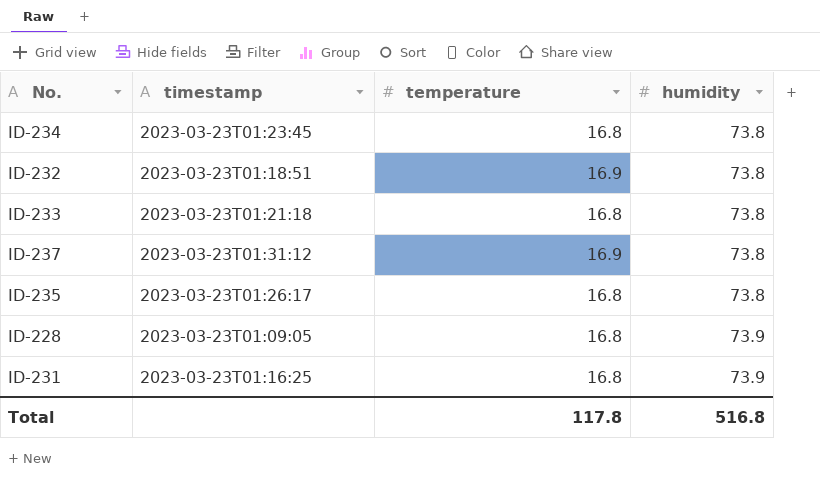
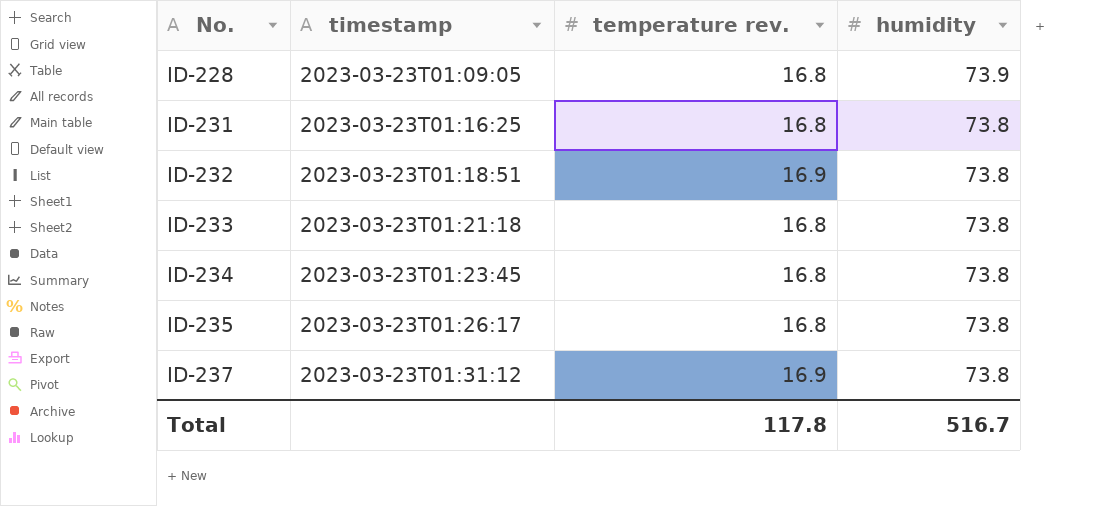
row order: humidity ascending -> No. ascending
column name: temperature -> temperature rev.
ID-231 | humidity: 73.9 -> 73.8
Total | humidity: 516.8 -> 516.7

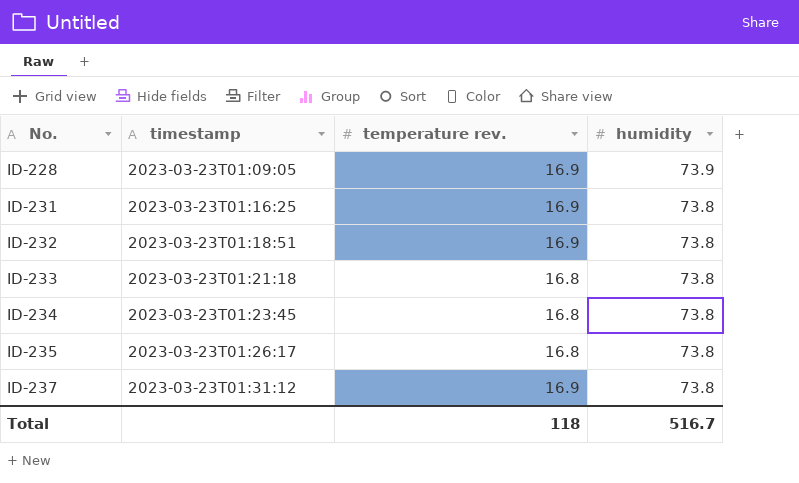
ID-228 | temperature rev.: 16.8 -> 16.9
ID-231 | temperature rev.: 16.8 -> 16.9
Total | temperature rev.: 117.8 -> 118

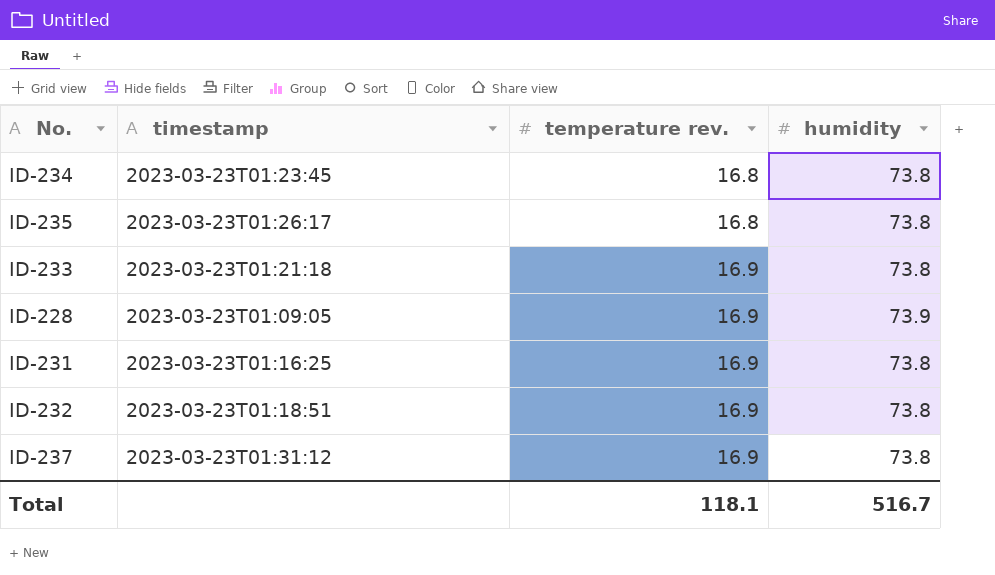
row order: No. ascending -> temperature rev. ascending
ID-233 | temperature rev.: 16.8 -> 16.9
Total | temperature rev.: 118 -> 118.1

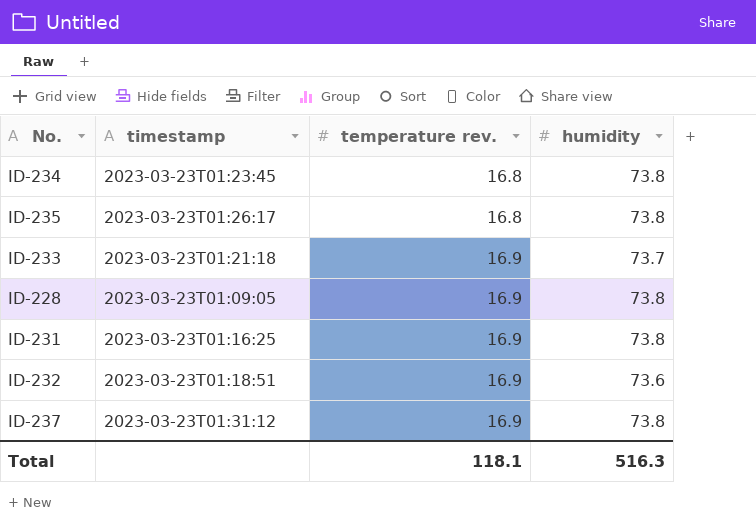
ID-233 | humidity: 73.8 -> 73.7
ID-228 | humidity: 73.9 -> 73.8
ID-232 | humidity: 73.8 -> 73.6
Total | humidity: 516.7 -> 516.3

